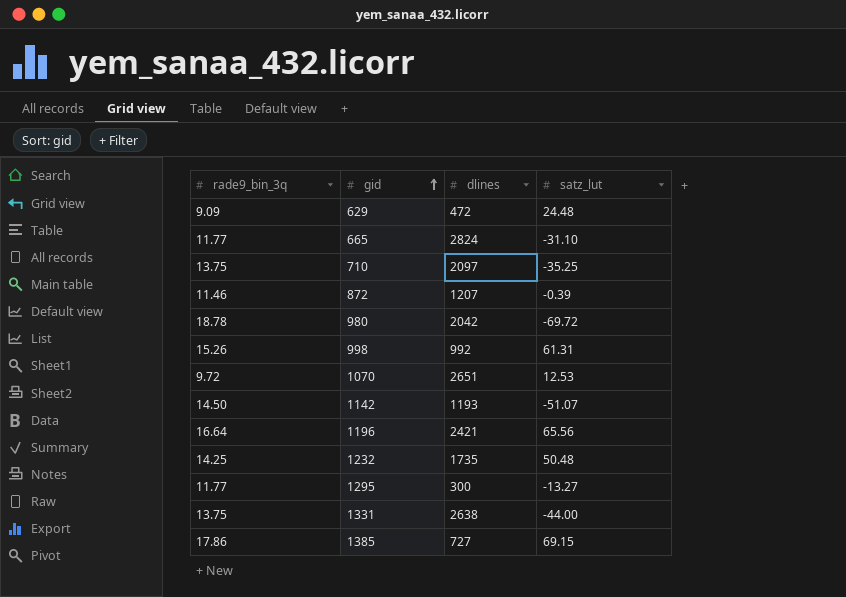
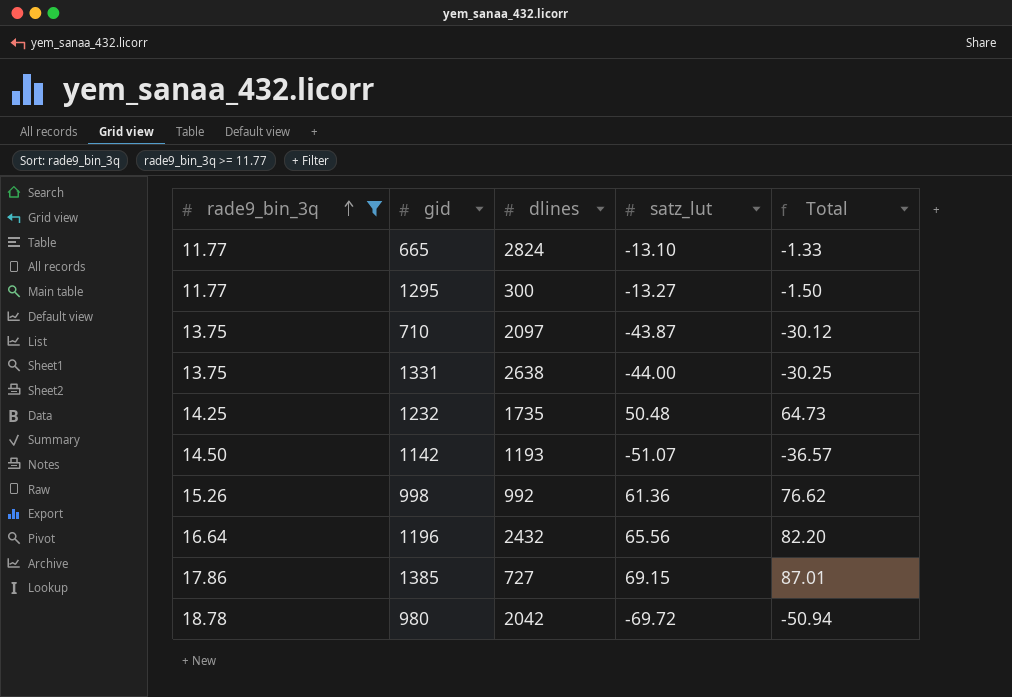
filter: none -> rade9_bin_3q >= 11.77
row order: gid ascending -> rade9_bin_3q ascending
column Total | formula: none -> [rade9_bin_3q] + [satz_lut]
665 | satz_lut: -31.10 -> -13.10
710 | satz_lut: -35.25 -> -43.87
998 | satz_lut: 61.31 -> 61.36
1196 | dlines: 2421 -> 2432

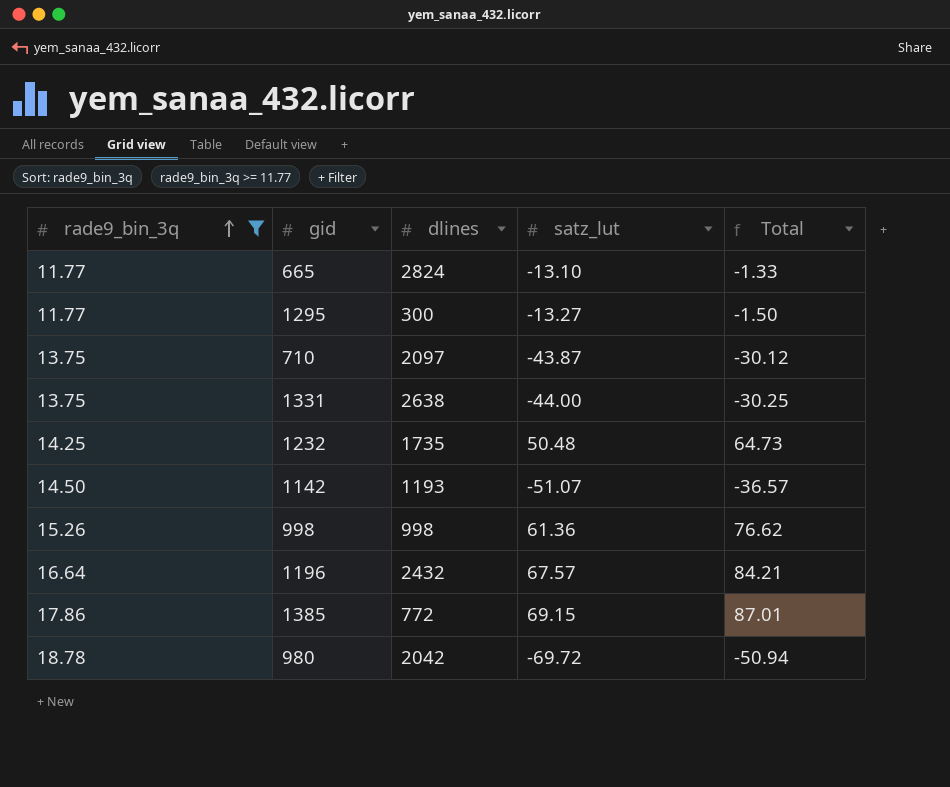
998 | dlines: 992 -> 998
1196 | satz_lut: 65.56 -> 67.57
1196 | Total: 82.20 -> 84.21
1385 | dlines: 727 -> 772

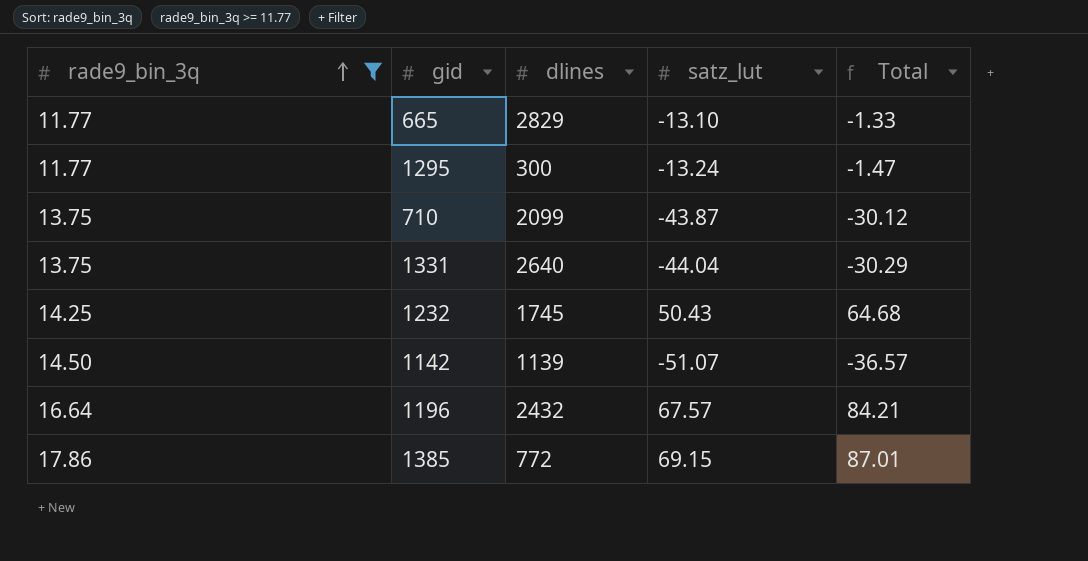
row 998: 15.26 | 998 | 61.36 | 76.62 -> none
row 980: 18.78 | 2042 | -69.72 | -50.94 -> none
665 | dlines: 2824 -> 2829
1295 | satz_lut: -13.27 -> -13.24
1295 | Total: -1.50 -> -1.47
710 | dlines: 2097 -> 2099
1331 | dlines: 2638 -> 2640
1331 | satz_lut: -44.00 -> -44.04
1331 | Total: -30.25 -> -30.29
1232 | dlines: 1735 -> 1745
1232 | satz_lut: 50.48 -> 50.43
1232 | Total: 64.73 -> 64.68
1142 | dlines: 1193 -> 1139

